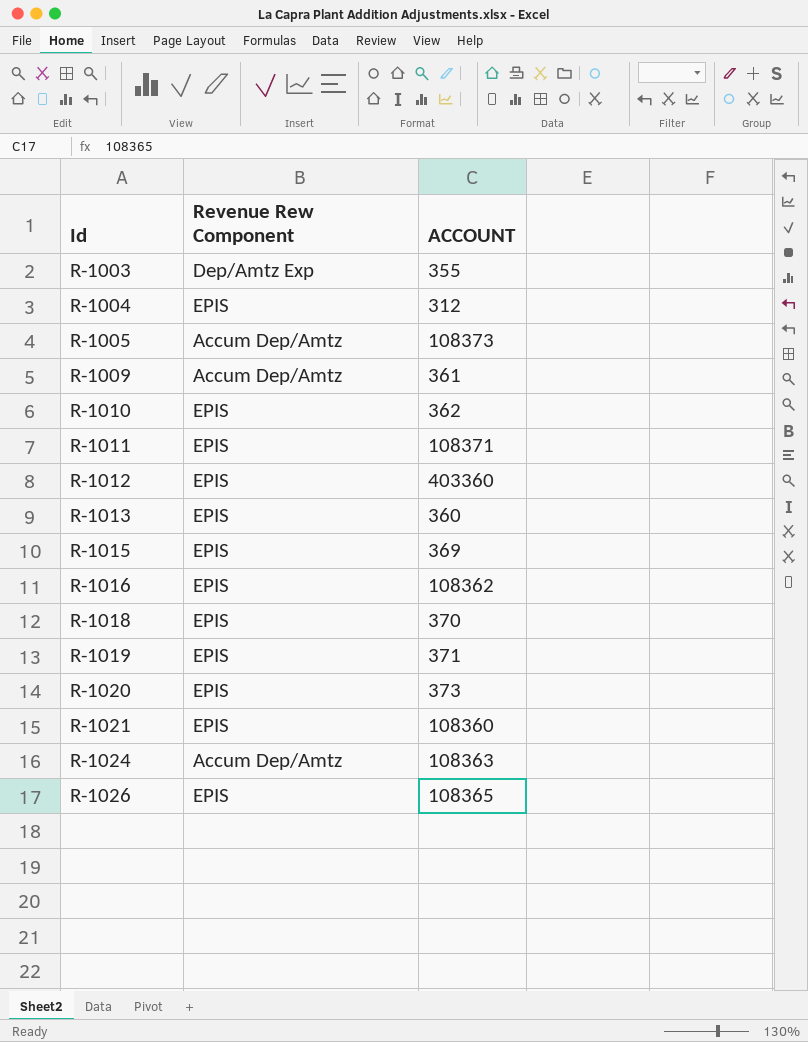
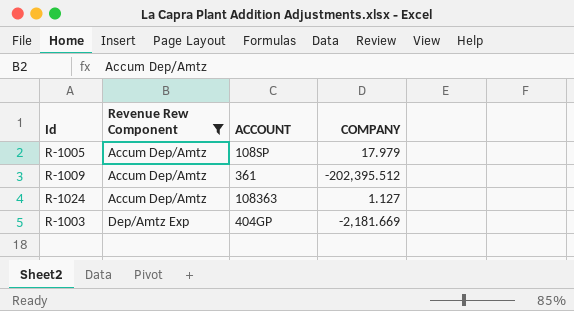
filter: none -> Revenue Rew Component != EPIS
row order: Id ascending -> Revenue Rew Component ascending
column COMPANY | position: none -> 4
R-1005 | ACCOUNT: 108373 -> 108SP
R-1003 | ACCOUNT: 355 -> 404GP

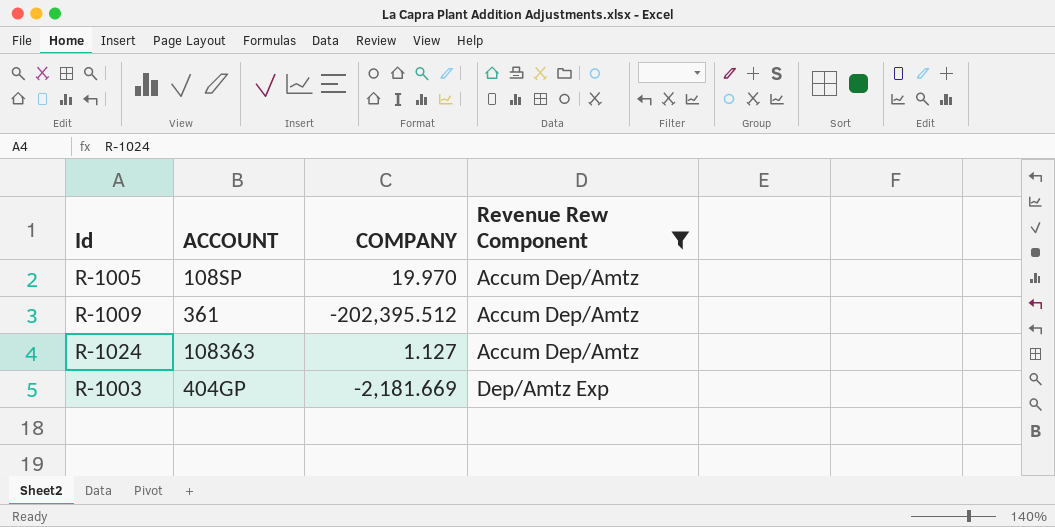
column Revenue Rew Component | position: 2 -> 4
R-1005 | COMPANY: 17.979 -> 19.970

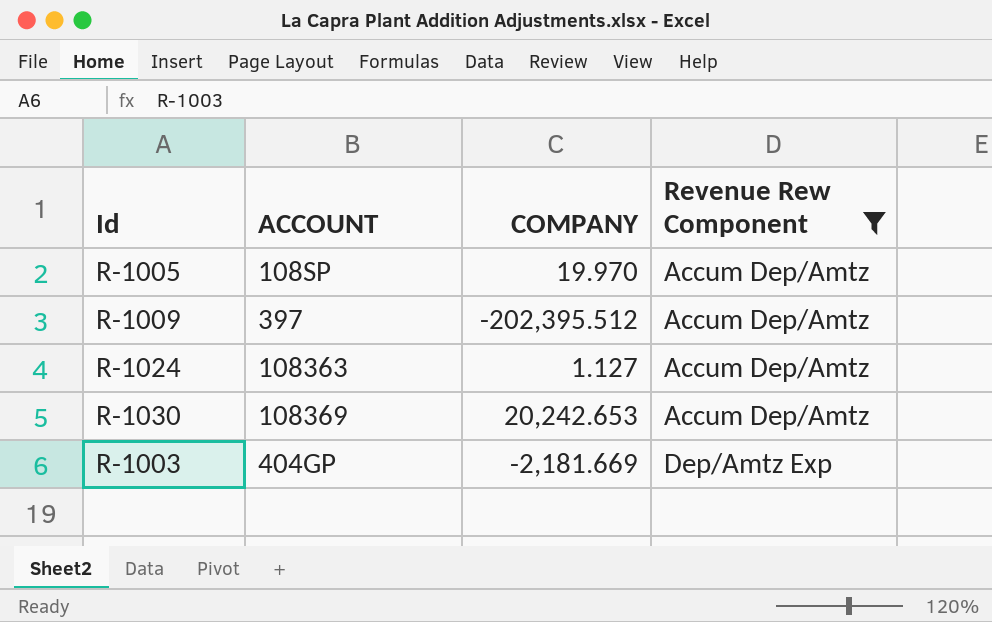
R-1009 | ACCOUNT: 361 -> 397
row R-1030: none -> 108369 | 20,242.653 | Accum Dep/Amtz

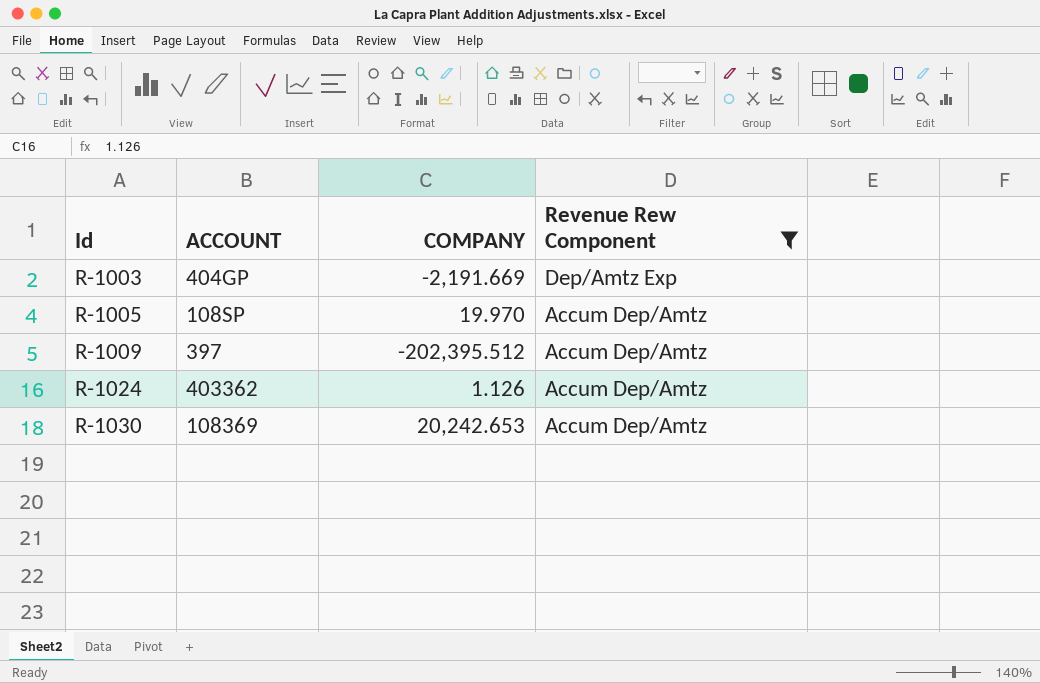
row order: Revenue Rew Component ascending -> Id ascending
R-1003 | COMPANY: -2,181.669 -> -2,191.669
R-1024 | ACCOUNT: 108363 -> 403362
R-1024 | COMPANY: 1.127 -> 1.126

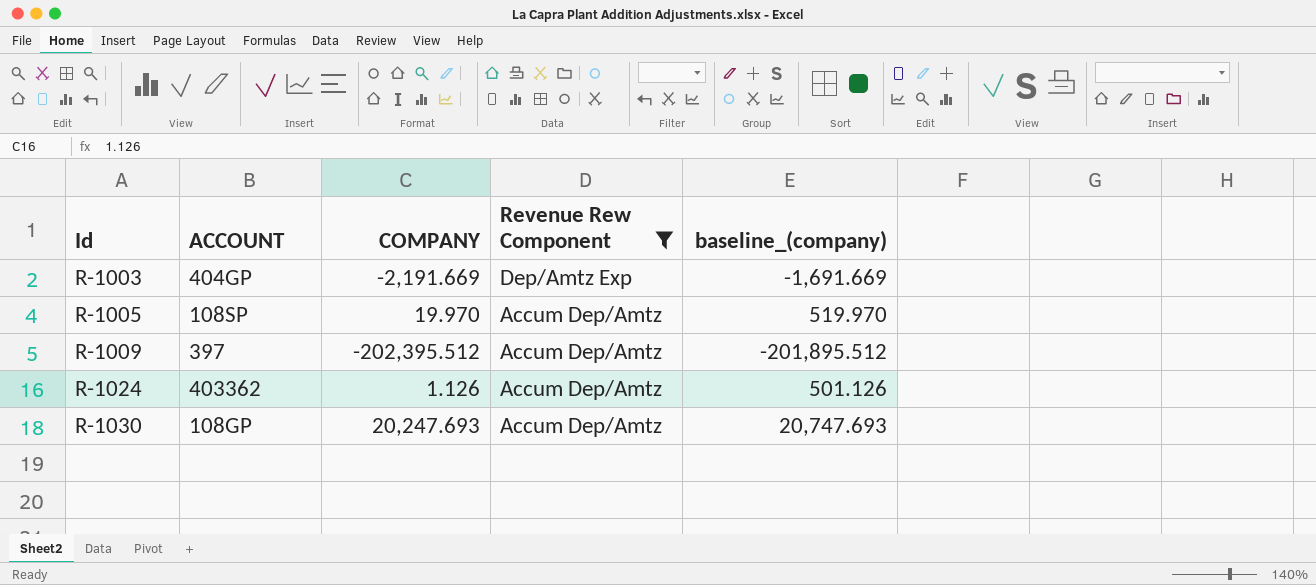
column baseline_(company) | formula: none -> [COMPANY] + 500
R-1030 | ACCOUNT: 108369 -> 108GP
R-1030 | COMPANY: 20,242.653 -> 20,247.693

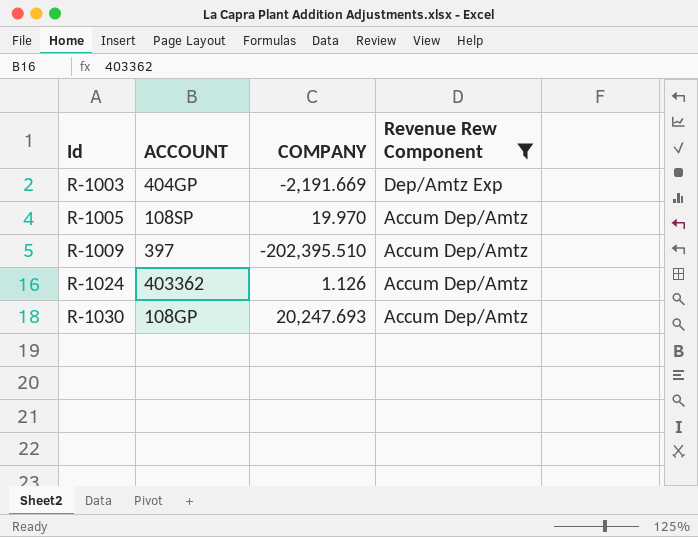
column baseline_(company) | formula: [COMPANY] + 500 -> none
R-1009 | COMPANY: -202,395.512 -> -202,395.510

